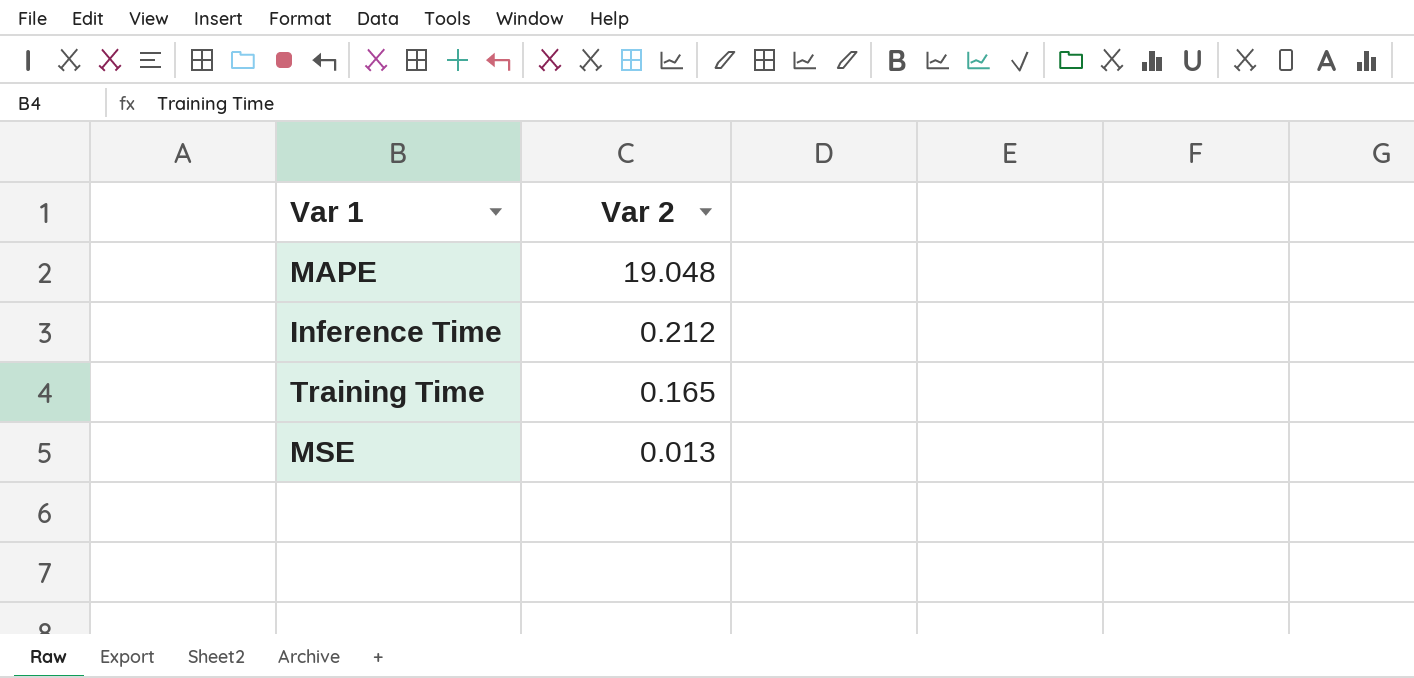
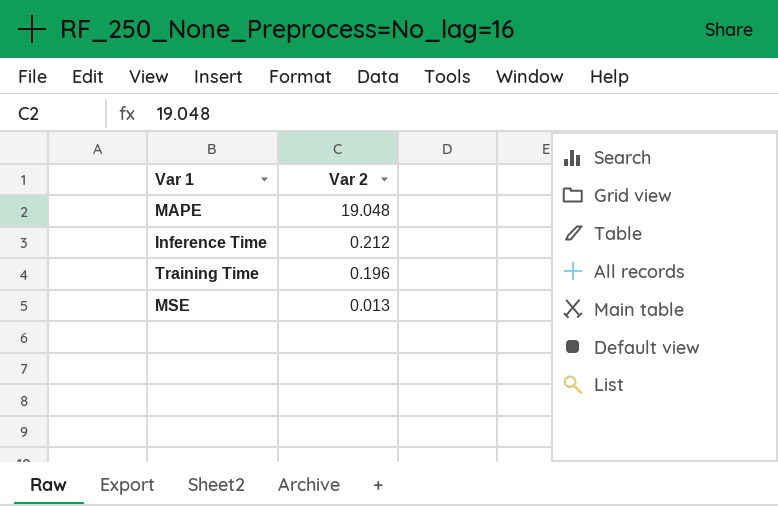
Training Time | Var 2: 0.165 -> 0.196

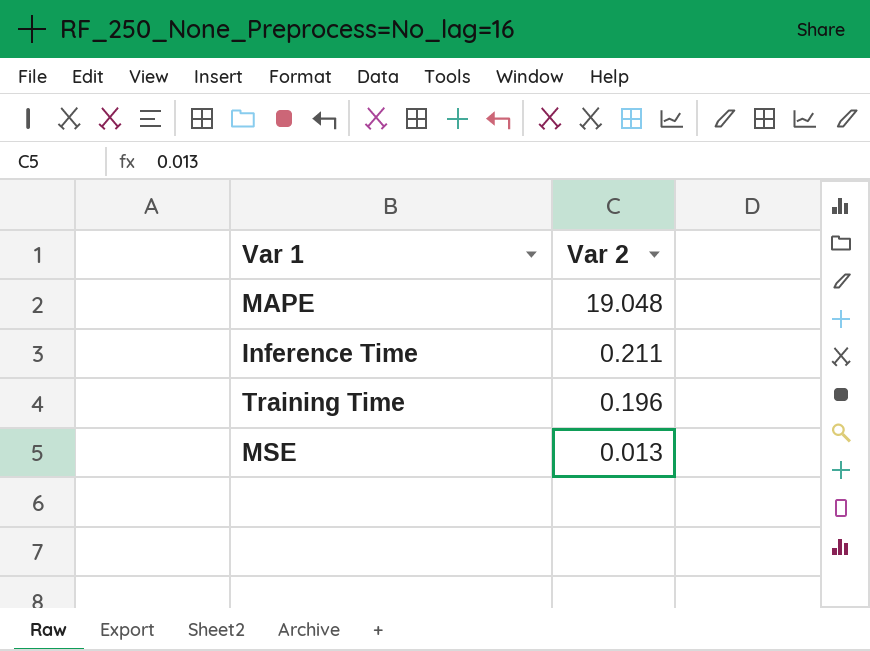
Inference Time | Var 2: 0.212 -> 0.211

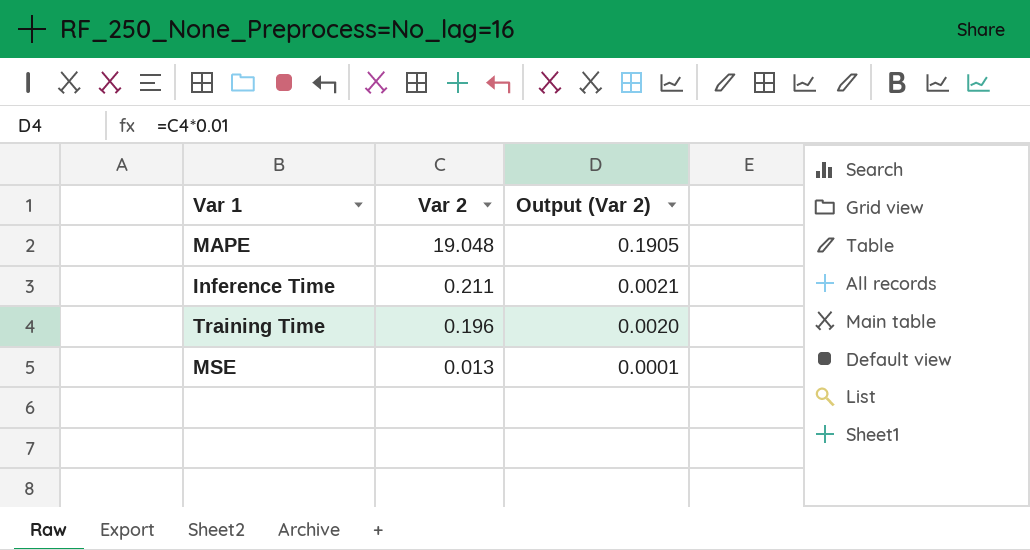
column Output (Var 2) | formula: none -> [Var 2] * 0.01

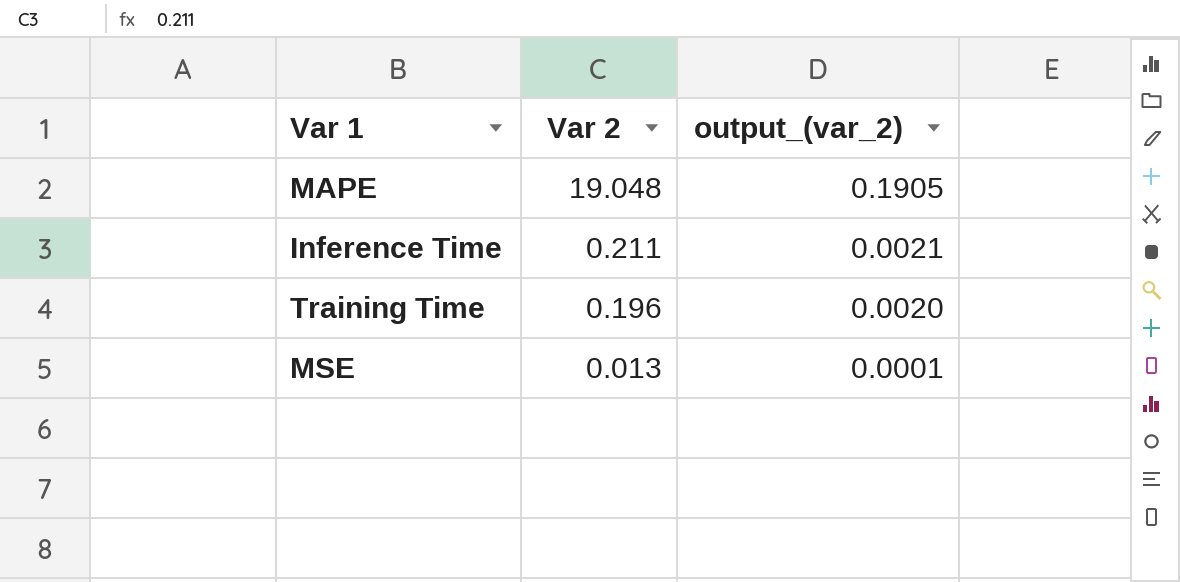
column name: Output (Var 2) -> output_(var_2)

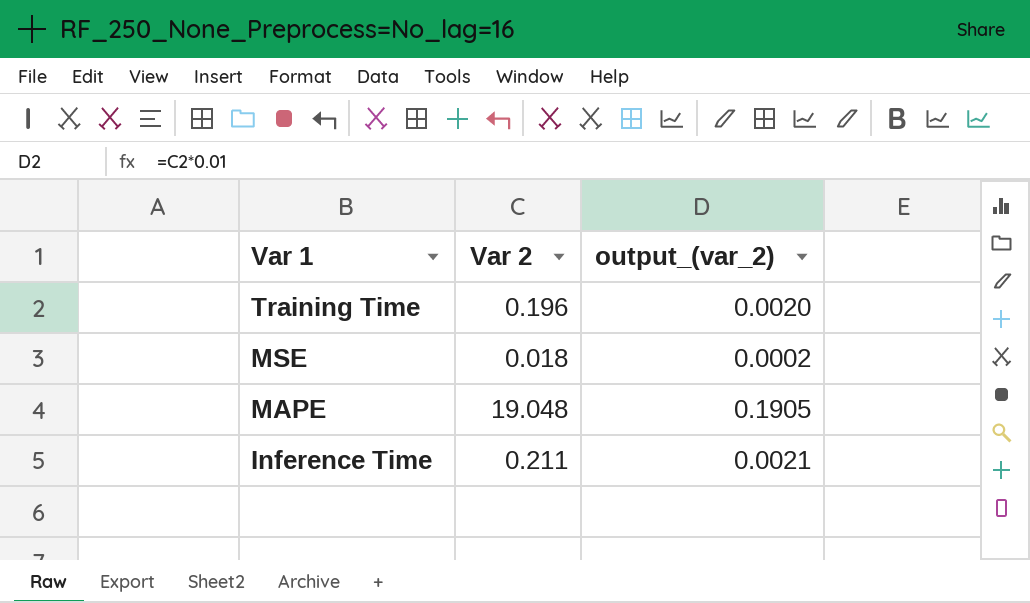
row order: Var 2 descending -> Var 1 descending
MSE | Var 2: 0.013 -> 0.018
MSE | output_(var_2): 0.0001 -> 0.0002

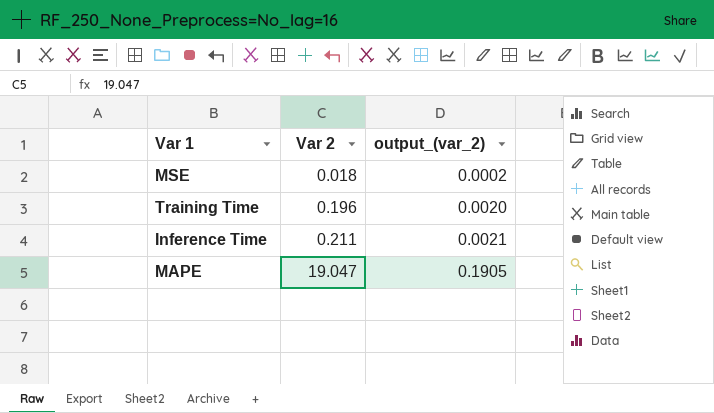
row order: Var 1 descending -> Var 2 ascending
MAPE | Var 2: 19.048 -> 19.047

